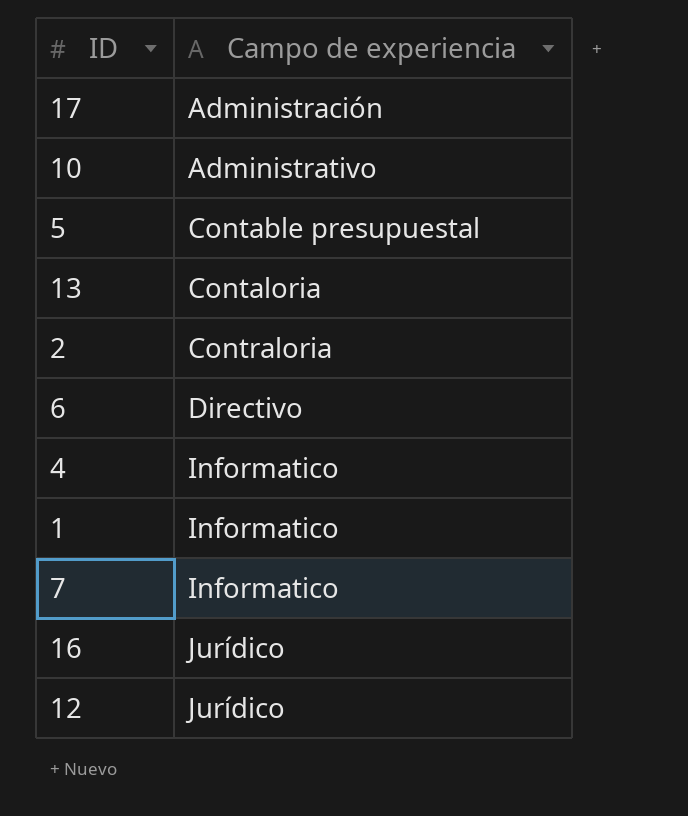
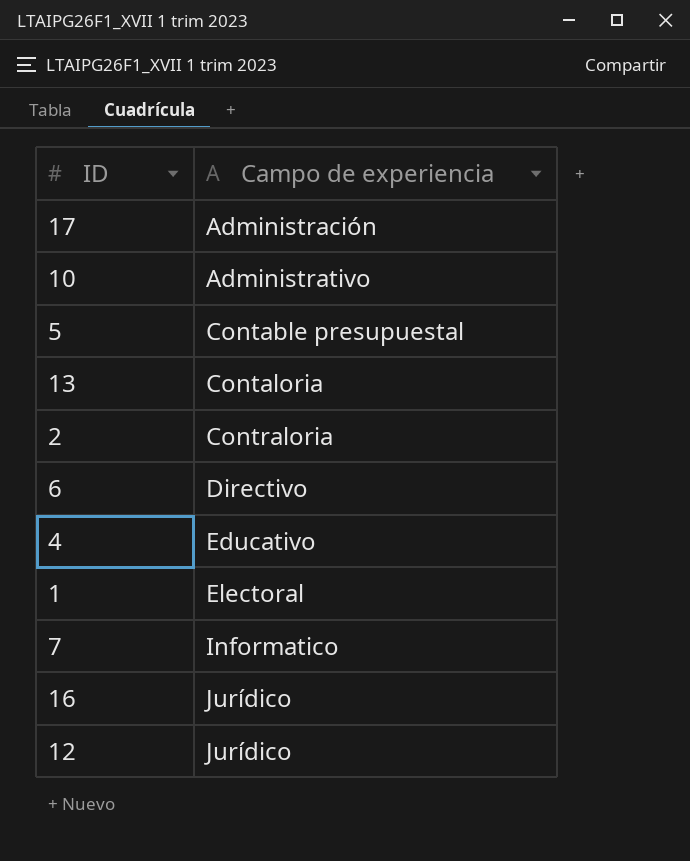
4 | Campo de experiencia: Informatico -> Educativo
1 | Campo de experiencia: Informatico -> Electoral

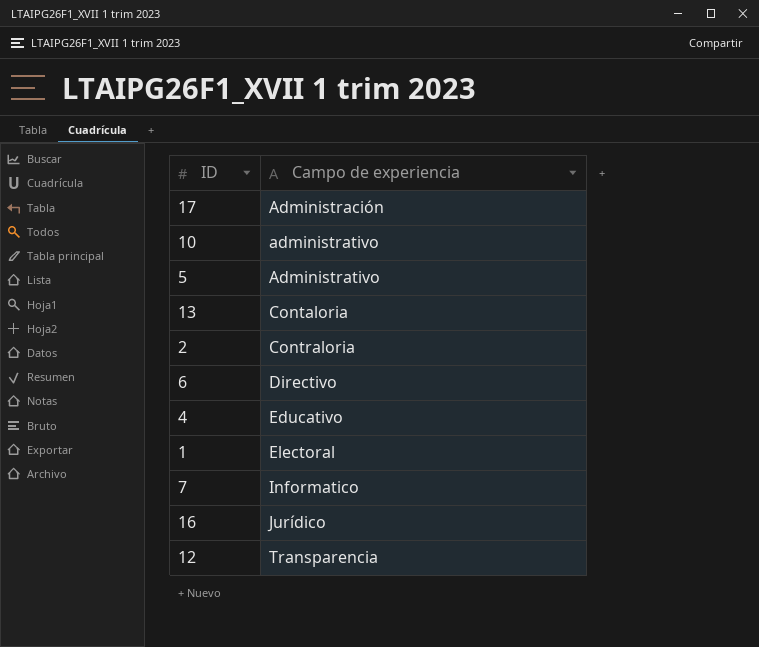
10 | Campo de experiencia: Administrativo -> administrativo
5 | Campo de experiencia: Contable presupuestal -> Administrativo
12 | Campo de experiencia: Jurídico -> Transparencia

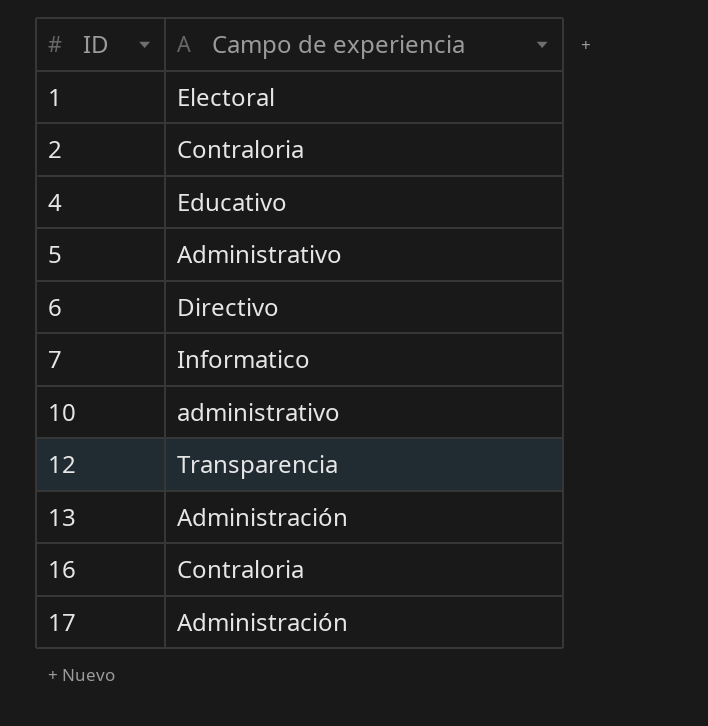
row order: Campo de experiencia ascending -> ID ascending
13 | Campo de experiencia: Contaloria -> Administración
16 | Campo de experiencia: Jurídico -> Contraloria

